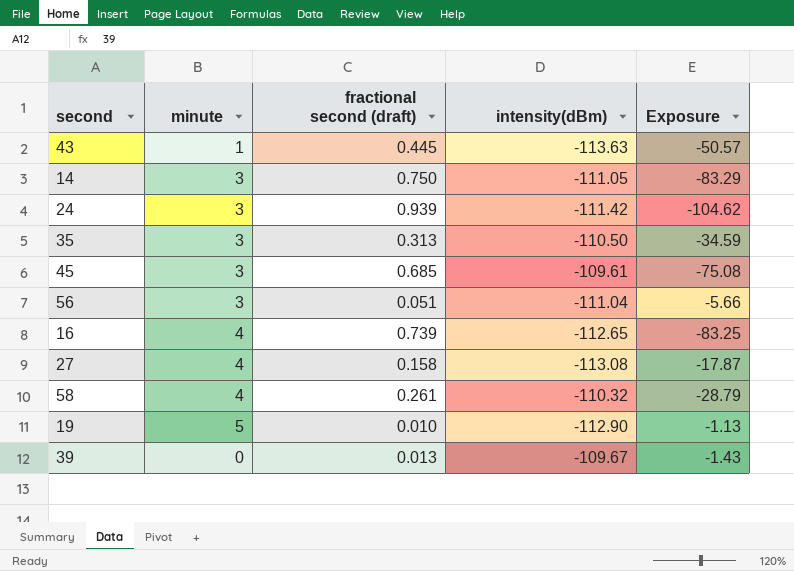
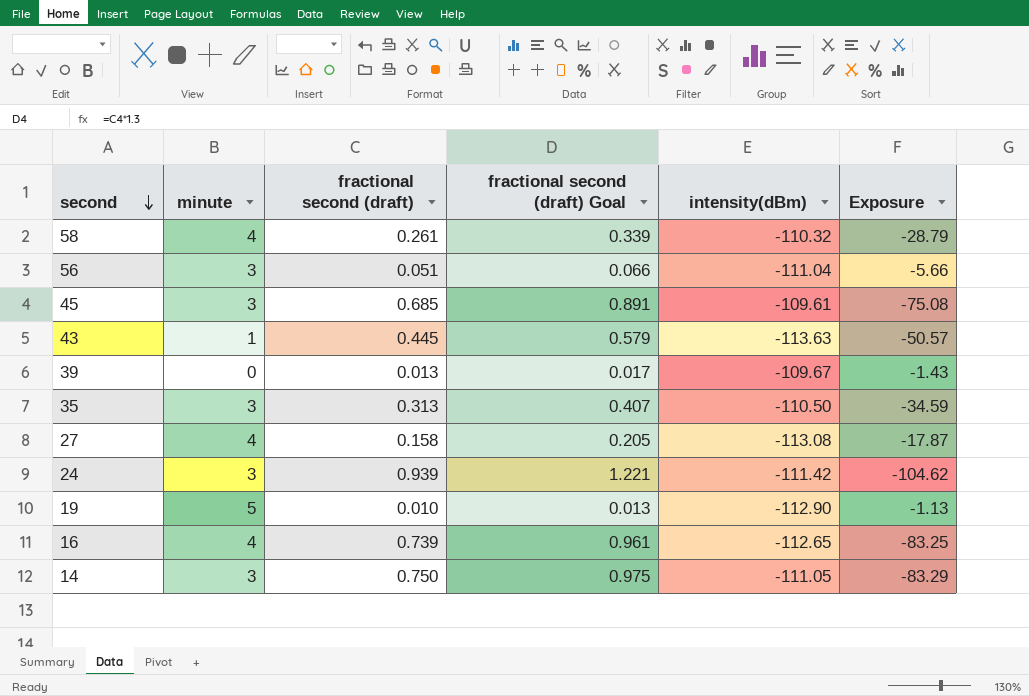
row order: none -> second descending
column fractional second (draft) Goal | formula: none -> [fractional second (draft)] * 1.3

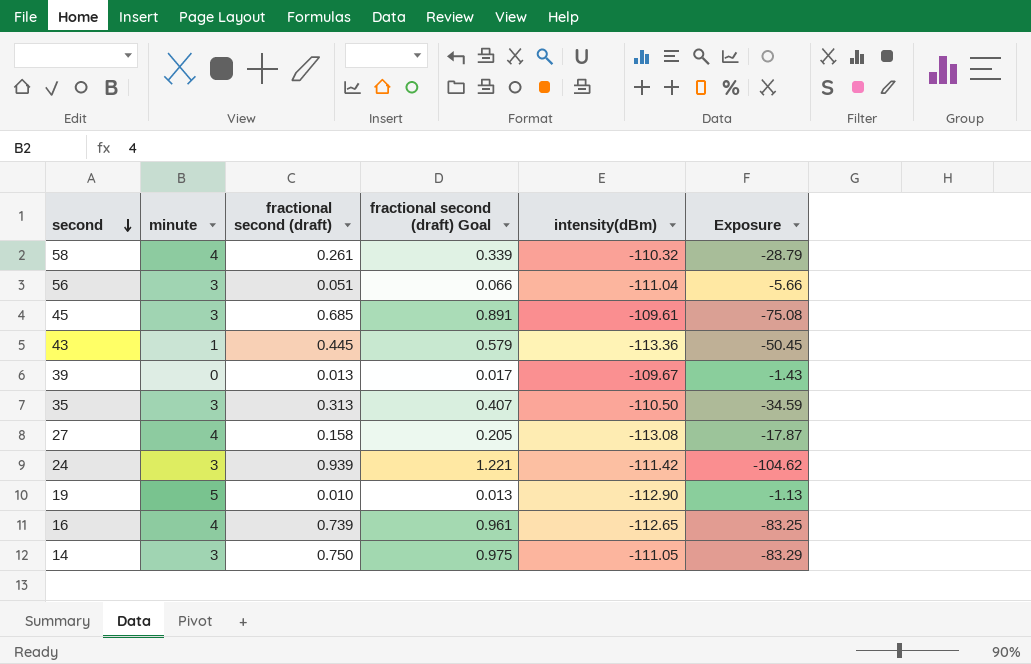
43 | intensity(dBm): -113.63 -> -113.36
43 | Exposure: -50.57 -> -50.45

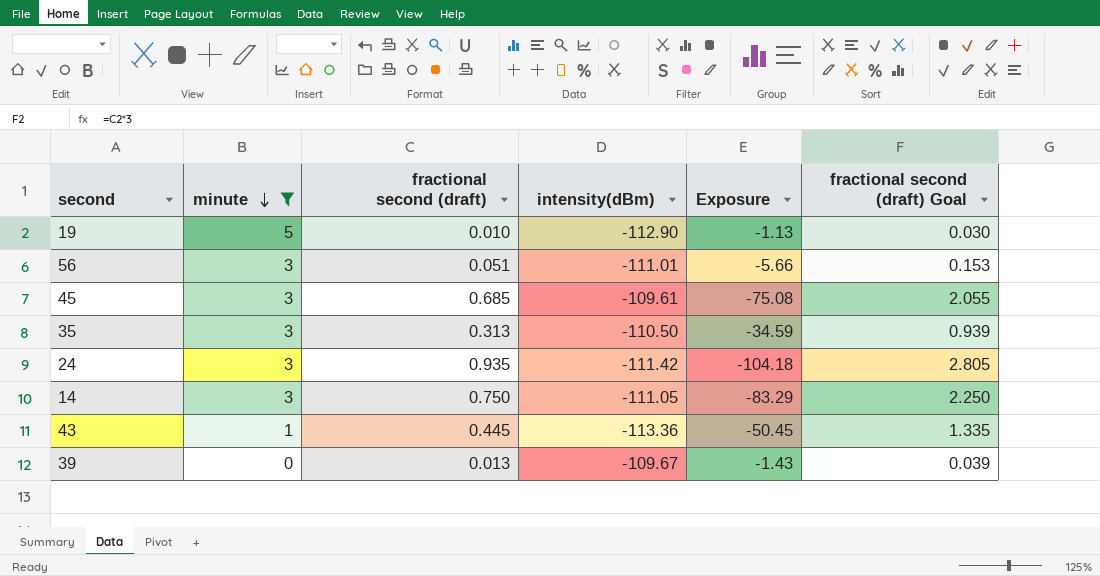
filter: none -> minute != 4
row order: second descending -> minute descending
column fractional second (draft) Goal | formula: [fractional second (draft)] * 1.3 -> [fractional second (draft)] * 3
column fractional second (draft) Goal | position: 4 -> 6
56 | intensity(dBm): -111.04 -> -111.01
24 | fractional second (draft): 0.939 -> 0.935
24 | Exposure: -104.62 -> -104.18

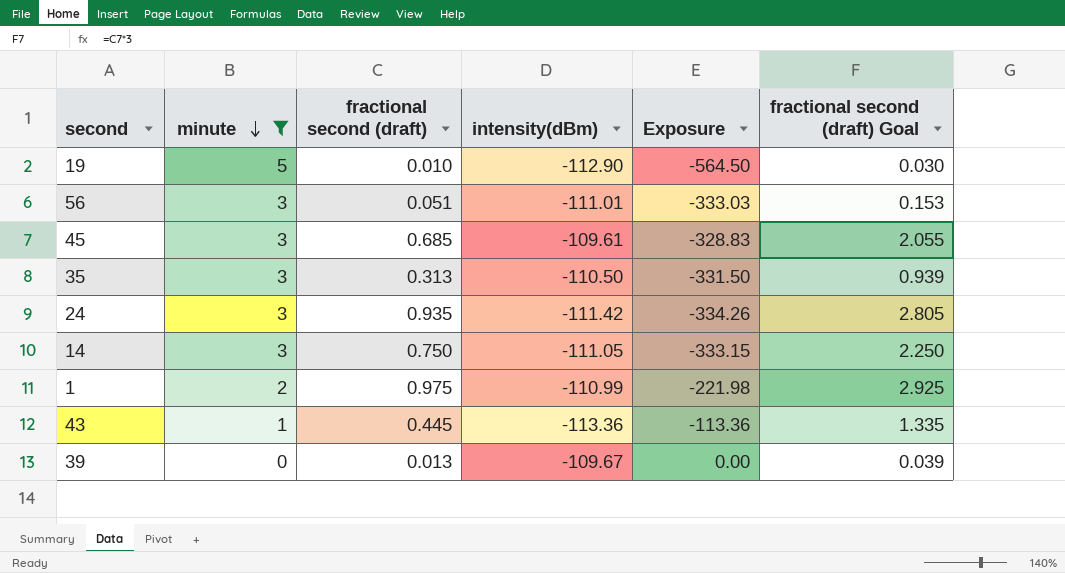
column Exposure | formula: [fractional second (draft)] * [intensity(dBm)] -> [minute] * [intensity(dBm)]
row 1: none -> 2 | 0.975 | -110.99 | -221.98 | 2.925

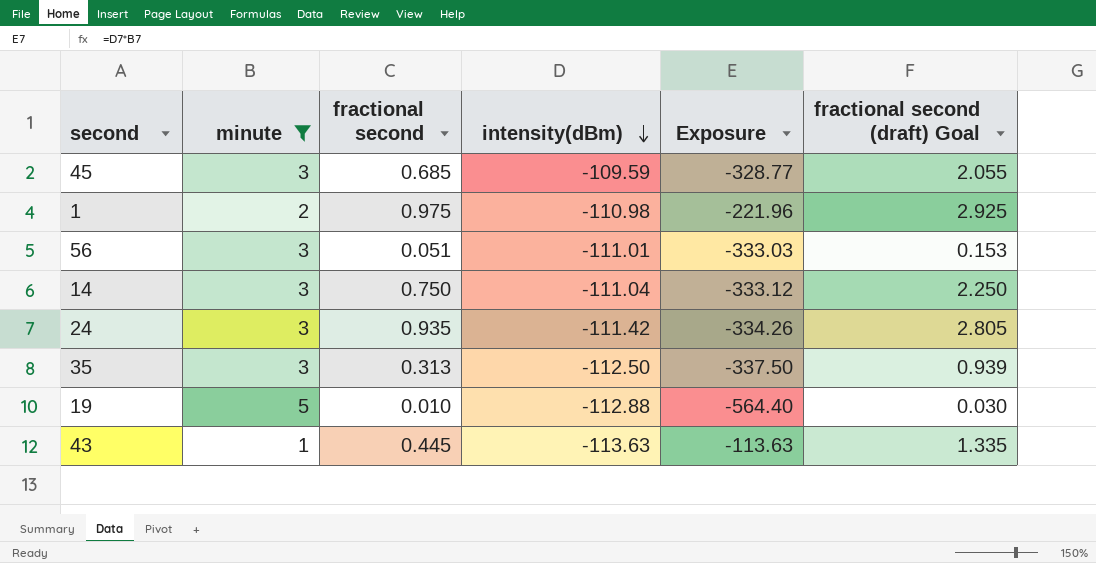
row order: minute descending -> intensity(dBm) descending
column name: fractional second (draft) -> fractional second
row 39: 0 | 0.013 | -109.67 | 0.00 | 0.039 -> none
45 | intensity(dBm): -109.61 -> -109.59
45 | Exposure: -328.83 -> -328.77
1 | intensity(dBm): -110.99 -> -110.98
1 | Exposure: -221.98 -> -221.96
14 | intensity(dBm): -111.05 -> -111.04
14 | Exposure: -333.15 -> -333.12
35 | intensity(dBm): -110.50 -> -112.50
35 | Exposure: -331.50 -> -337.50
19 | intensity(dBm): -112.90 -> -112.88
19 | Exposure: -564.50 -> -564.40
43 | intensity(dBm): -113.36 -> -113.63
43 | Exposure: -113.36 -> -113.63

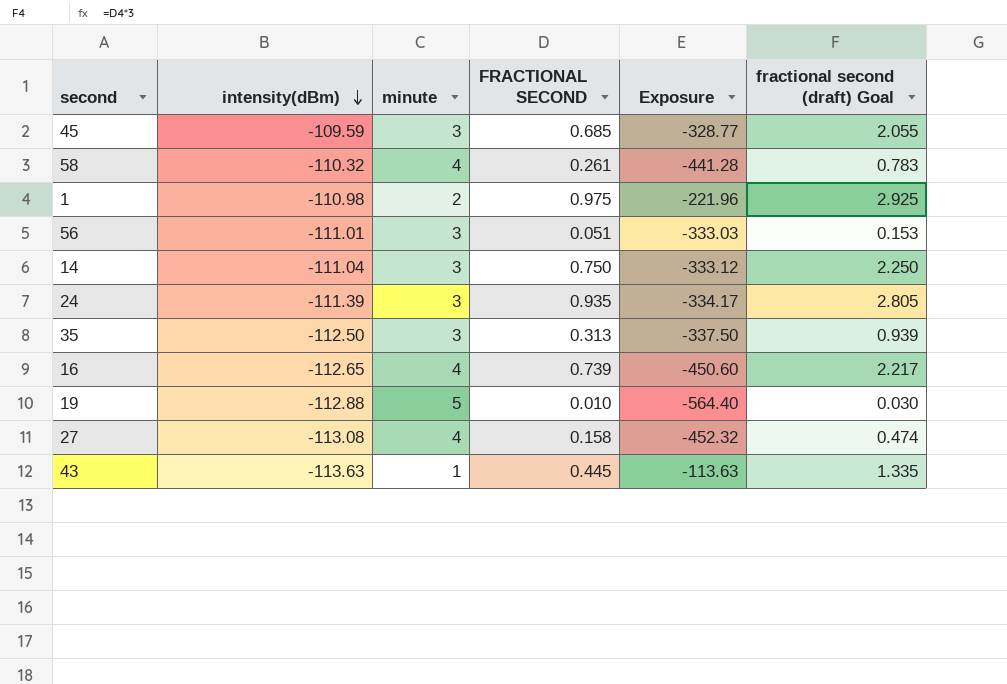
filter: minute != 4 -> none
column intensity(dBm) | position: 4 -> 2
column name: fractional second -> FRACTIONAL SECOND
24 | intensity(dBm): -111.42 -> -111.39
24 | Exposure: -334.26 -> -334.17

